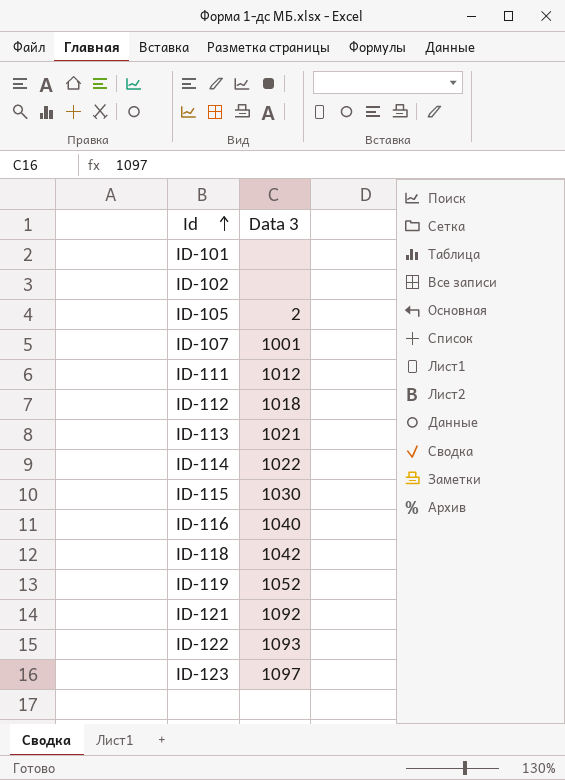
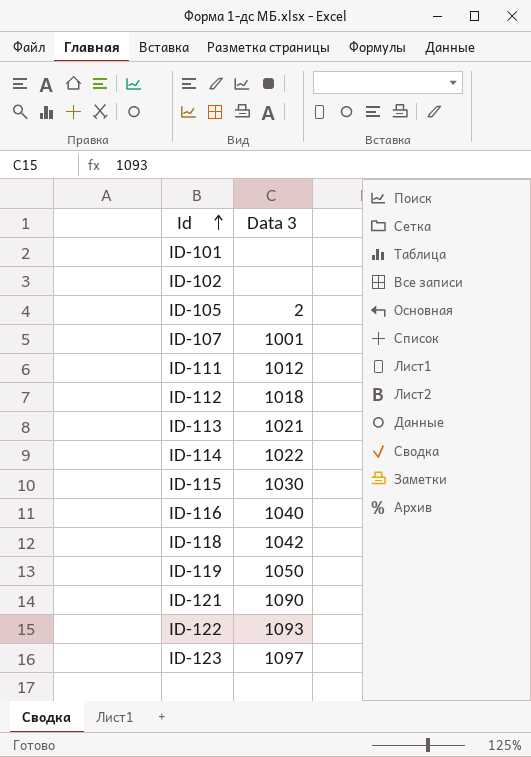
ID-119 | Data 3: 1052 -> 1050
ID-121 | Data 3: 1092 -> 1090

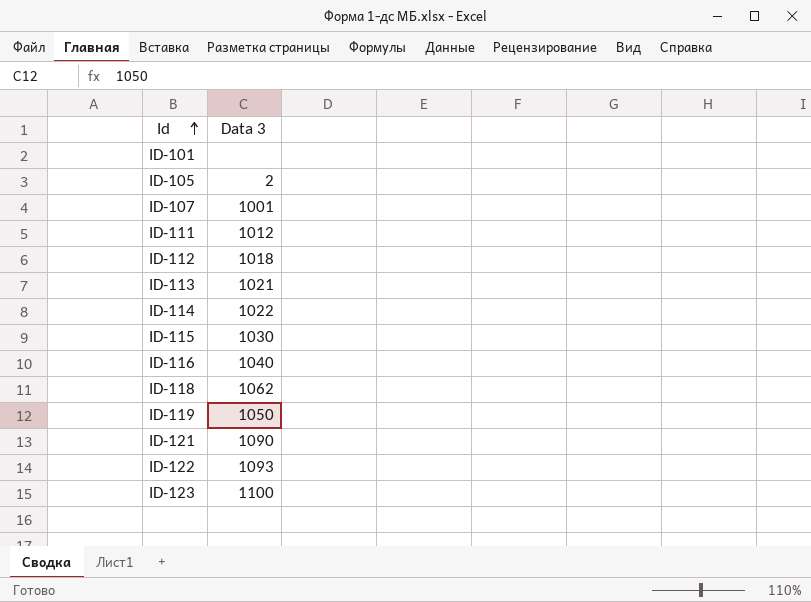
row ID-102: none -> none
ID-118 | Data 3: 1042 -> 1062
ID-123 | Data 3: 1097 -> 1100

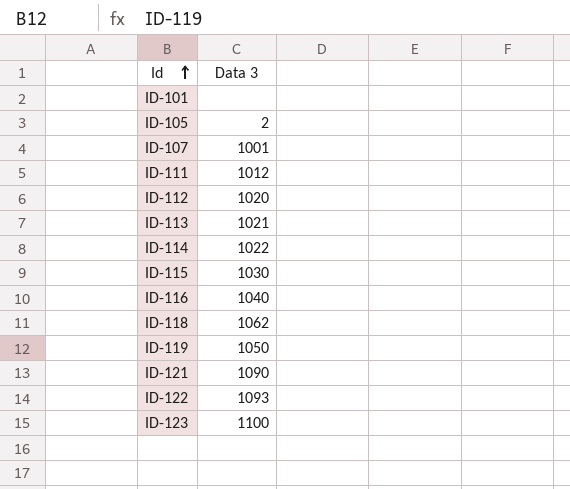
ID-112 | Data 3: 1018 -> 1020

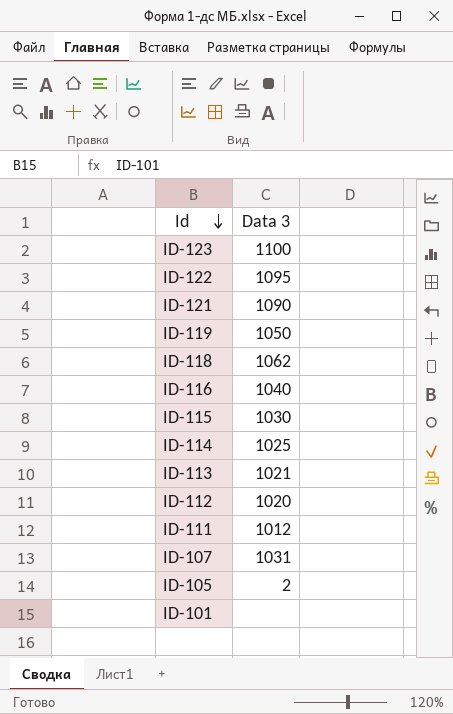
row order: Id ascending -> Id descending
ID-122 | Data 3: 1093 -> 1095
ID-114 | Data 3: 1022 -> 1025
ID-107 | Data 3: 1001 -> 1031

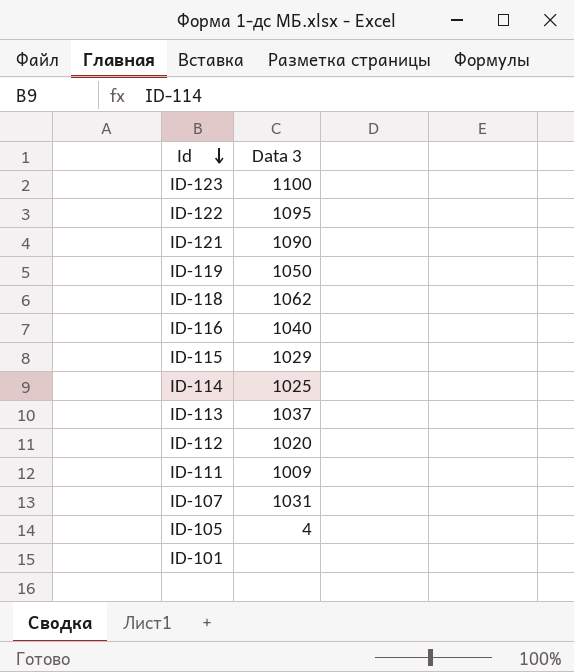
ID-115 | Data 3: 1030 -> 1029
ID-113 | Data 3: 1021 -> 1037
ID-111 | Data 3: 1012 -> 1009
ID-105 | Data 3: 2 -> 4

